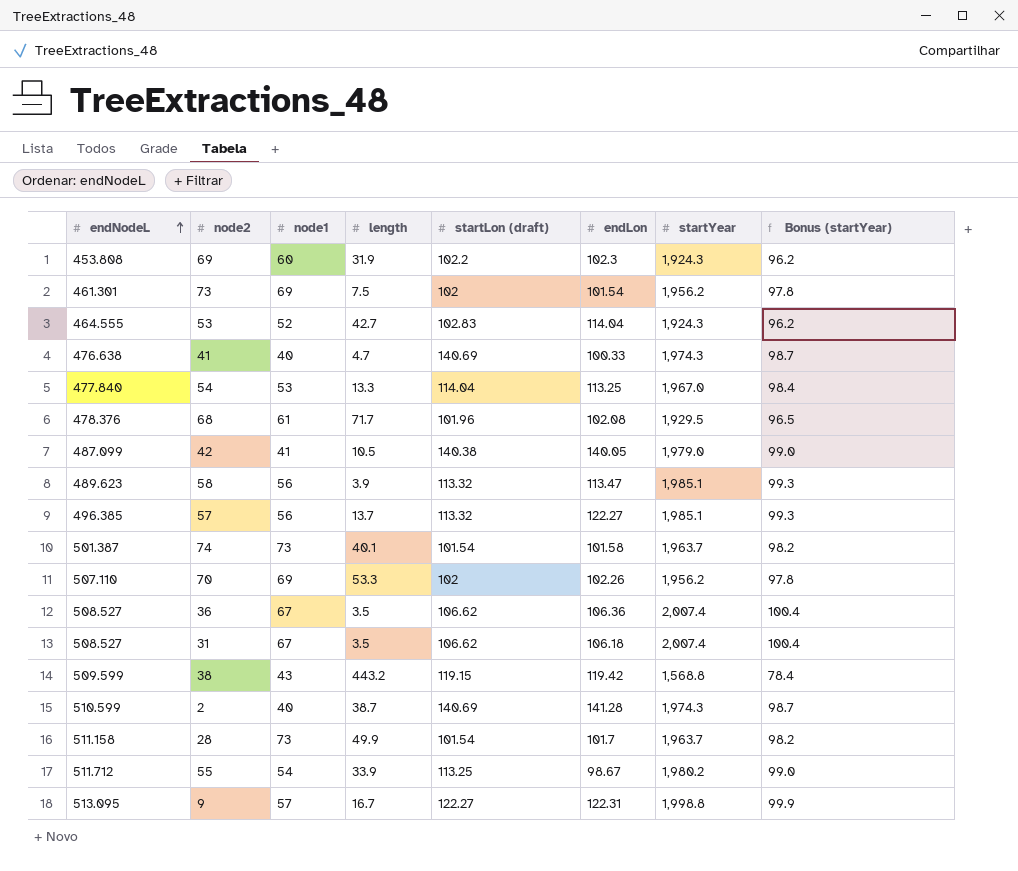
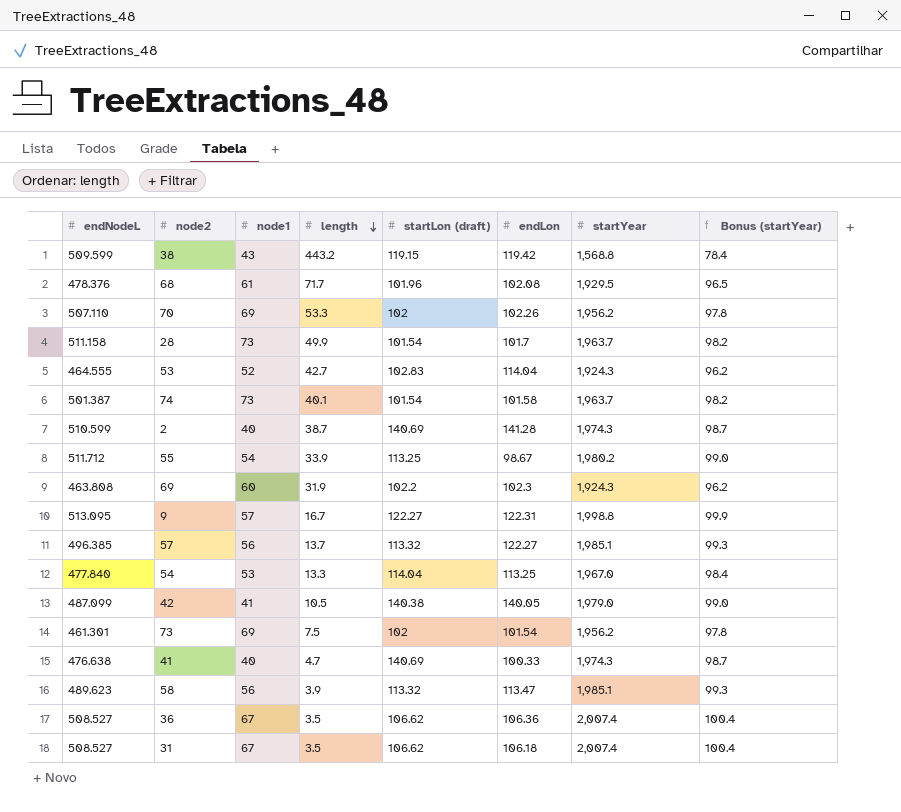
row order: endNodeL ascending -> length descending
69 | endNodeL: 453.808 -> 463.808

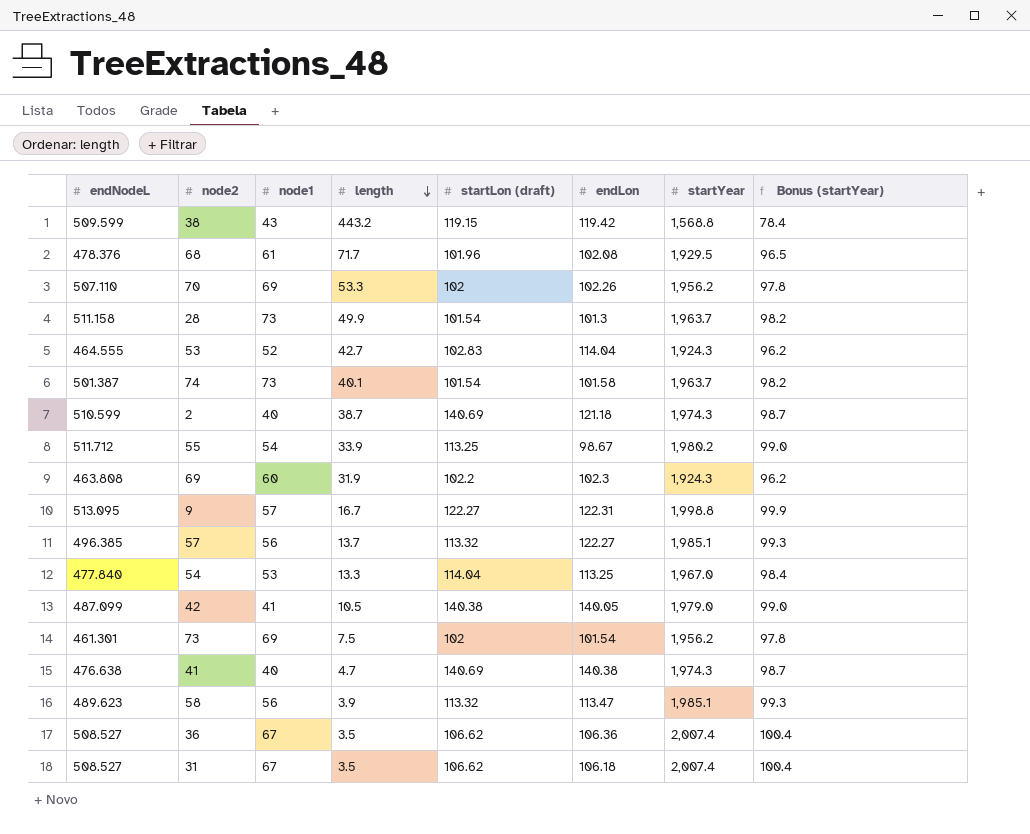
28 | endLon: 101.7 -> 101.3
2 | endLon: 141.28 -> 121.18
41 | endLon: 100.33 -> 140.38

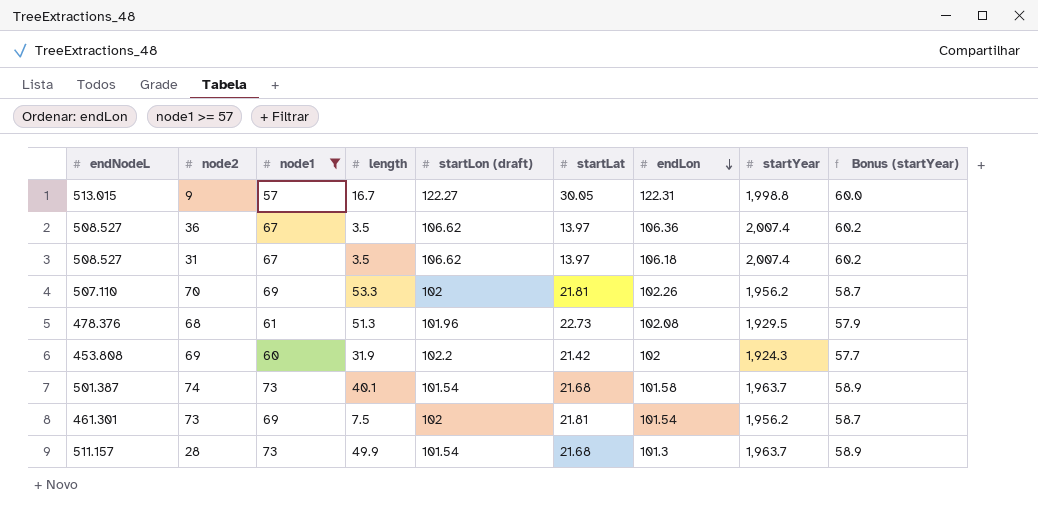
filter: none -> node1 >= 57
row order: length descending -> endLon descending
column startLat | position: none -> 6
column Bonus (startYear) | formula: [startYear] * 0.05 -> [startYear] * 0.03
9 | endNodeL: 513.095 -> 513.015
68 | length: 71.7 -> 51.3
69 | endNodeL: 463.808 -> 453.808
69 | endLon: 102.3 -> 102
28 | endNodeL: 511.158 -> 511.157

